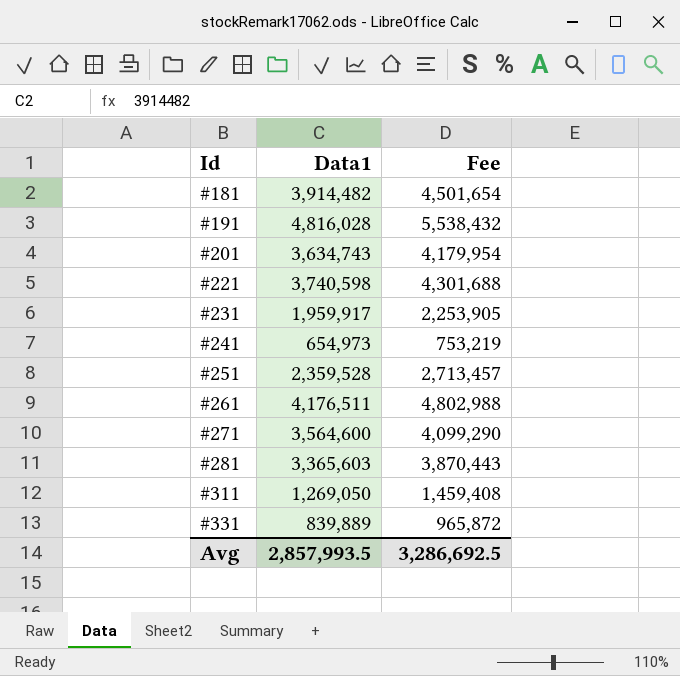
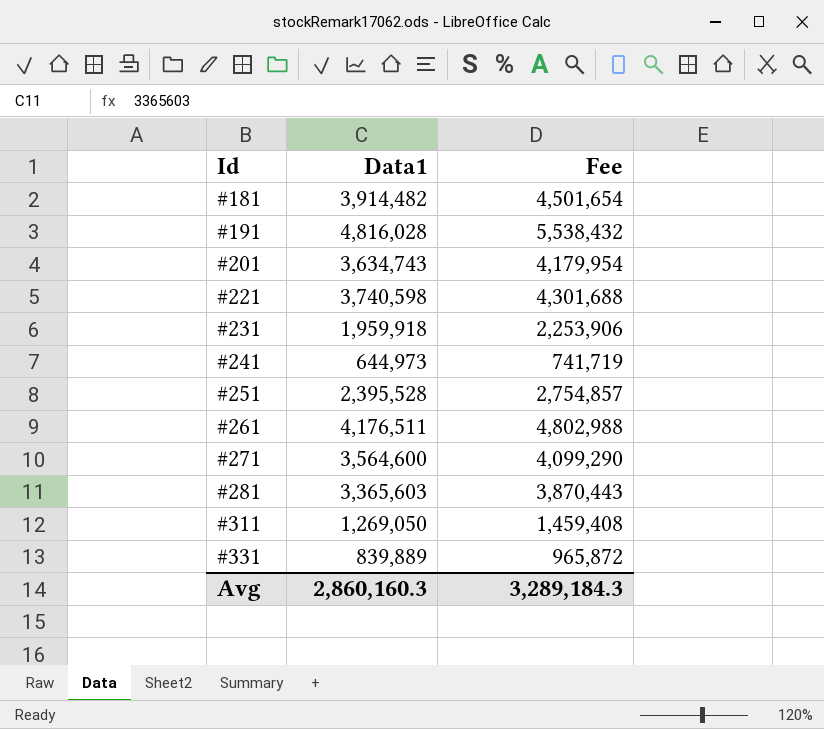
#231 | Data1: 1,959,917 -> 1,959,918
#231 | Fee: 2,253,905 -> 2,253,906
#241 | Data1: 654,973 -> 644,973
#241 | Fee: 753,219 -> 741,719
#251 | Data1: 2,359,528 -> 2,395,528
#251 | Fee: 2,713,457 -> 2,754,857
Avg | Data1: 2,857,993.5 -> 2,860,160.3
Avg | Fee: 3,286,692.5 -> 3,289,184.3

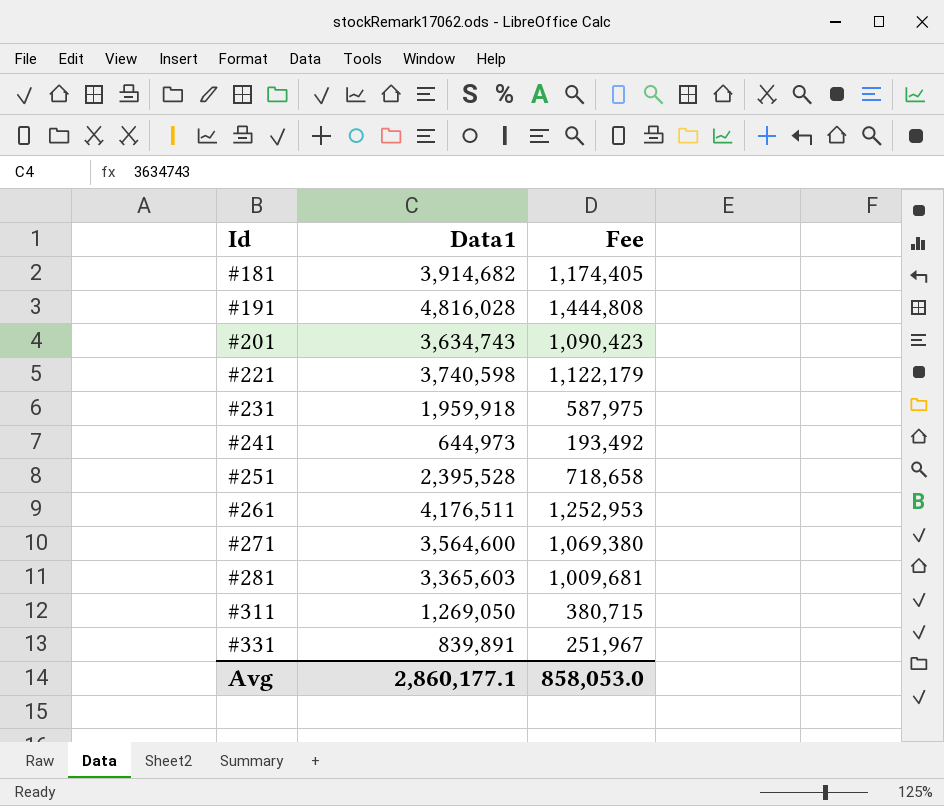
column Fee | formula: [Data1] * 1.15 -> [Data1] * 0.3
#181 | Data1: 3,914,482 -> 3,914,682
#331 | Data1: 839,889 -> 839,891
Avg | Data1: 2,860,160.3 -> 2,860,177.1
Avg | Fee: 3,289,184.3 -> 858,053.0

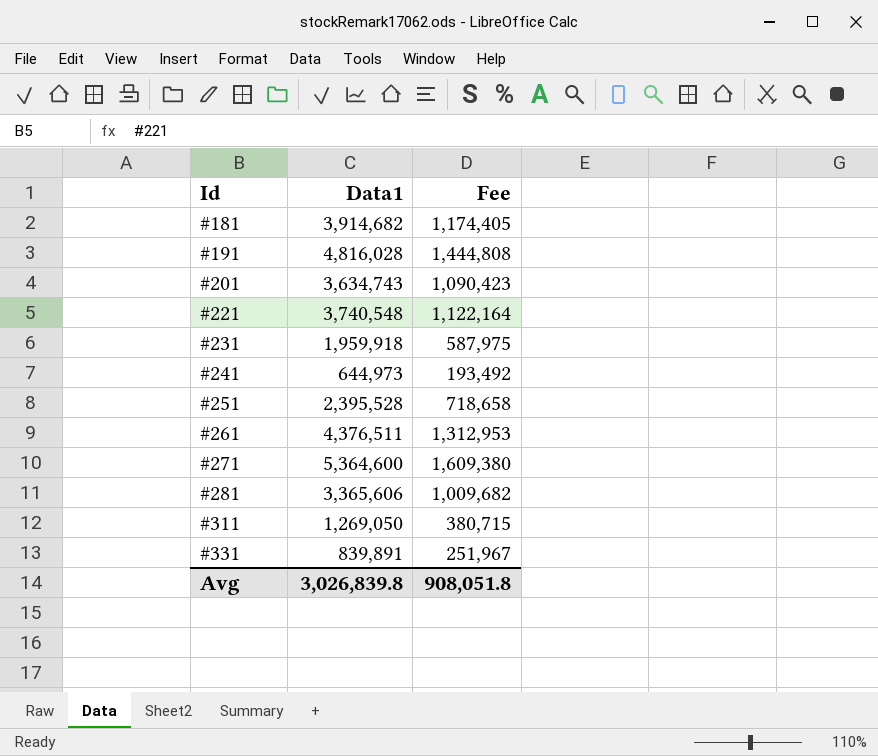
#221 | Data1: 3,740,598 -> 3,740,548
#221 | Fee: 1,122,179 -> 1,122,164
#261 | Data1: 4,176,511 -> 4,376,511
#261 | Fee: 1,252,953 -> 1,312,953
#271 | Data1: 3,564,600 -> 5,364,600
#271 | Fee: 1,069,380 -> 1,609,380
#281 | Data1: 3,365,603 -> 3,365,606
#281 | Fee: 1,009,681 -> 1,009,682
Avg | Data1: 2,860,177.1 -> 3,026,839.8
Avg | Fee: 858,053.0 -> 908,051.8

